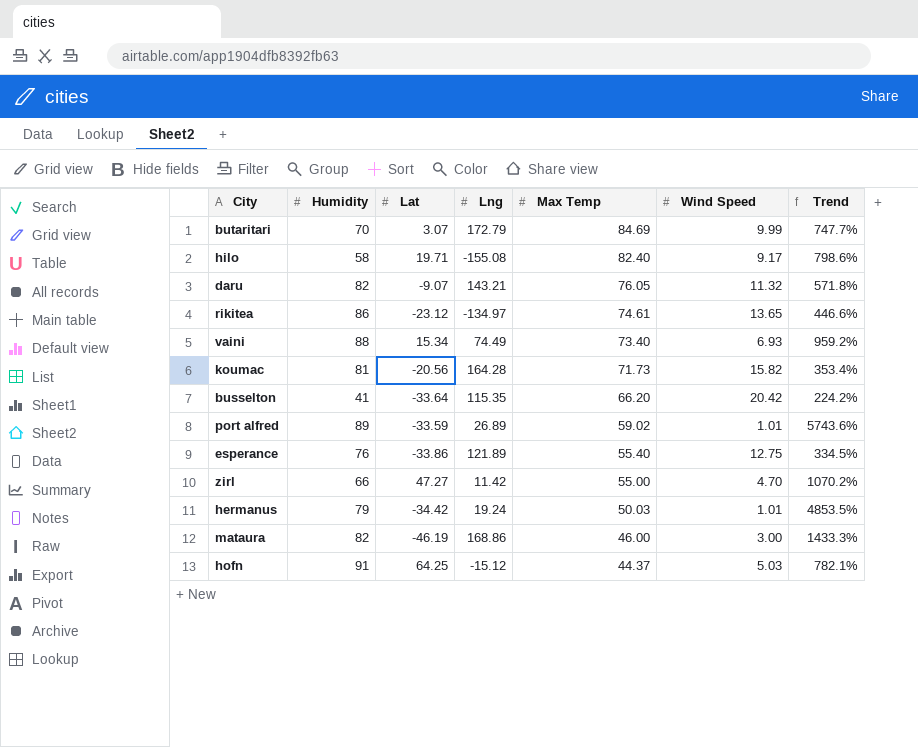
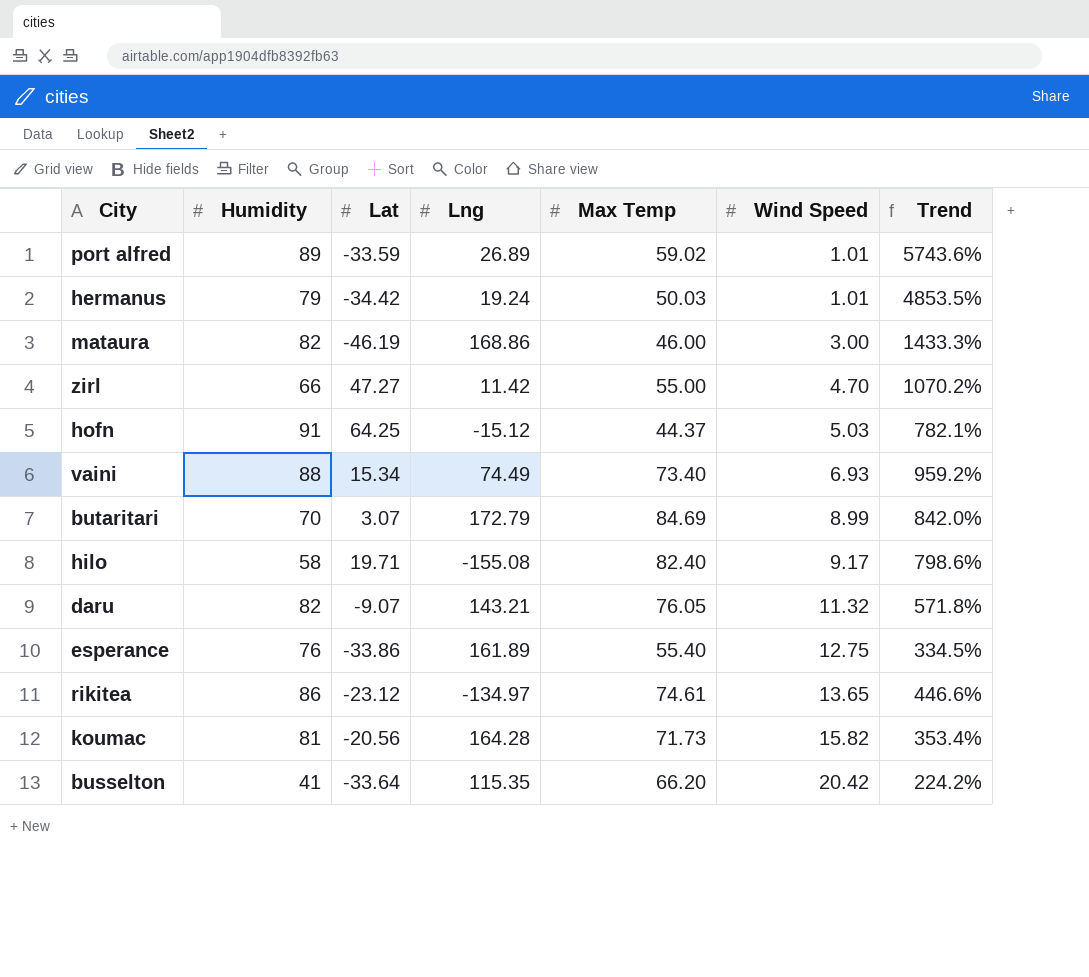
row order: Max Temp descending -> Wind Speed ascending
butaritari | Wind Speed: 9.99 -> 8.99
butaritari | Trend: 747.7% -> 842.0%
esperance | Lng: 121.89 -> 161.89

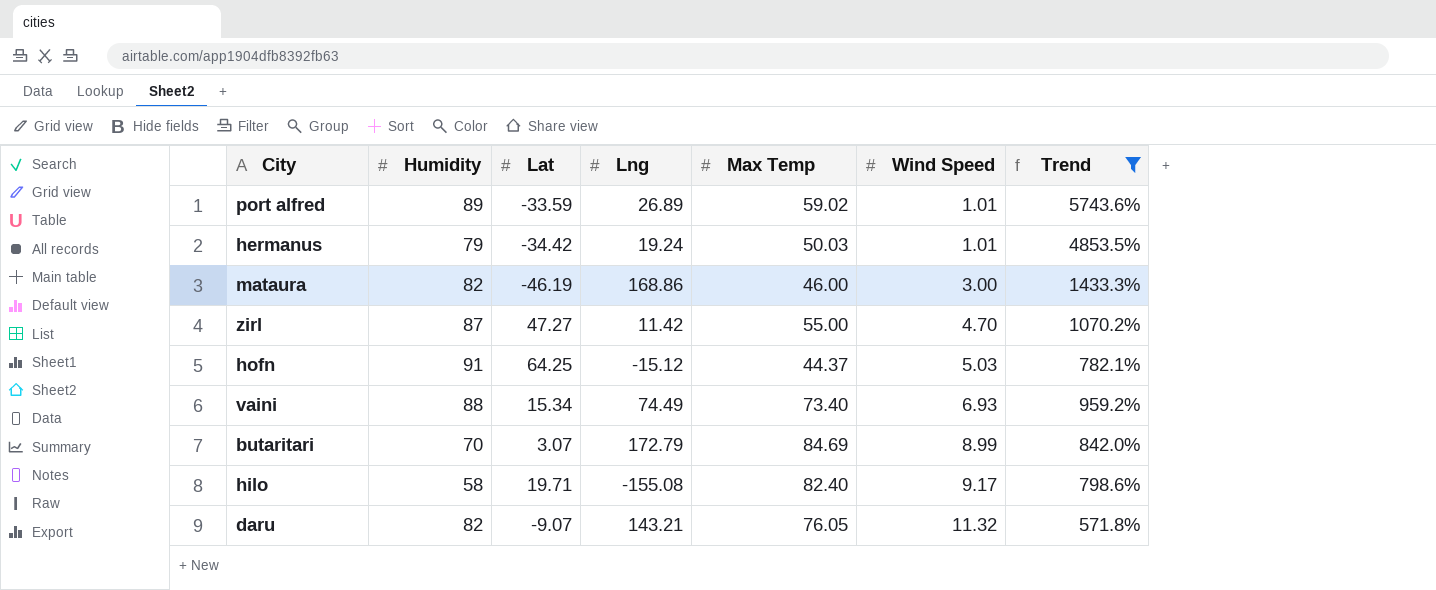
filter: none -> Trend >= 571.8%
zirl | Humidity: 66 -> 87

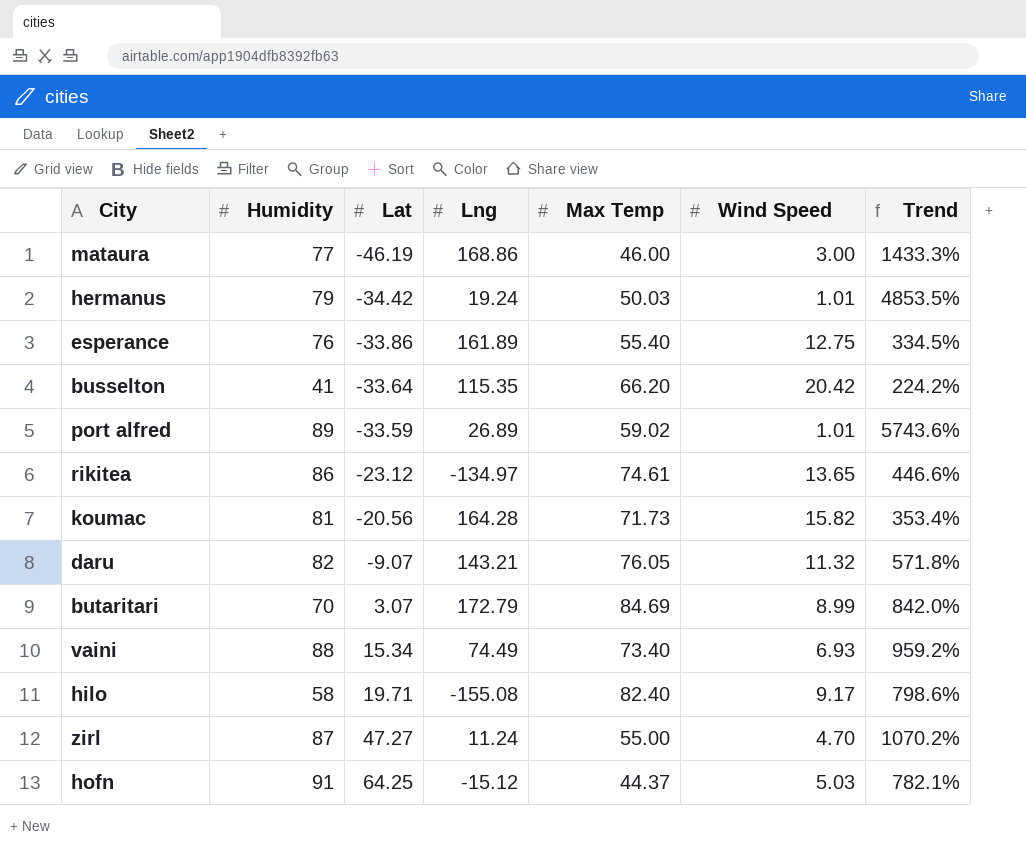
filter: Trend >= 571.8% -> none
row order: Wind Speed ascending -> Lat ascending
mataura | Humidity: 82 -> 77
zirl | Lng: 11.42 -> 11.24

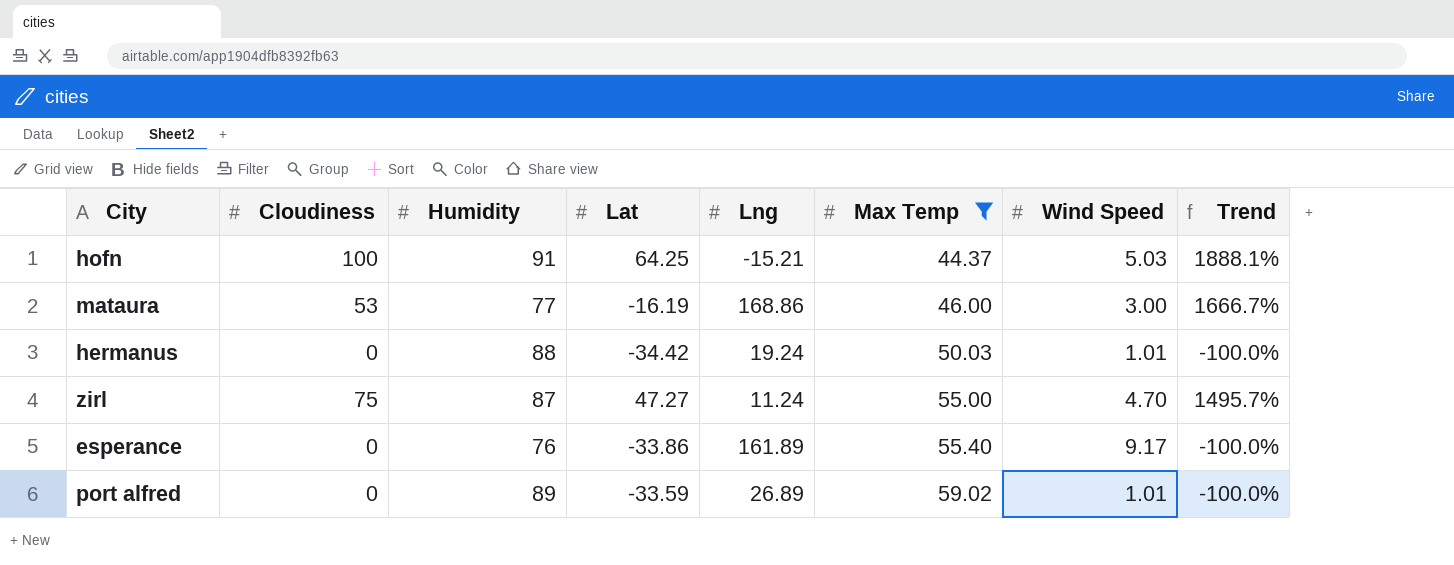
filter: none -> Max Temp <= 59.02
row order: Lat ascending -> Max Temp ascending
column Cloudiness | position: none -> 2
column Trend | formula: ([Max Temp] - [Wind Speed]) / [Wind Speed] -> ([Cloudiness] - [Wind Speed]) / [Wind Speed]
hofn | Lng: -15.12 -> -15.21
mataura | Lat: -46.19 -> -16.19
hermanus | Humidity: 79 -> 88
esperance | Wind Speed: 12.75 -> 9.17

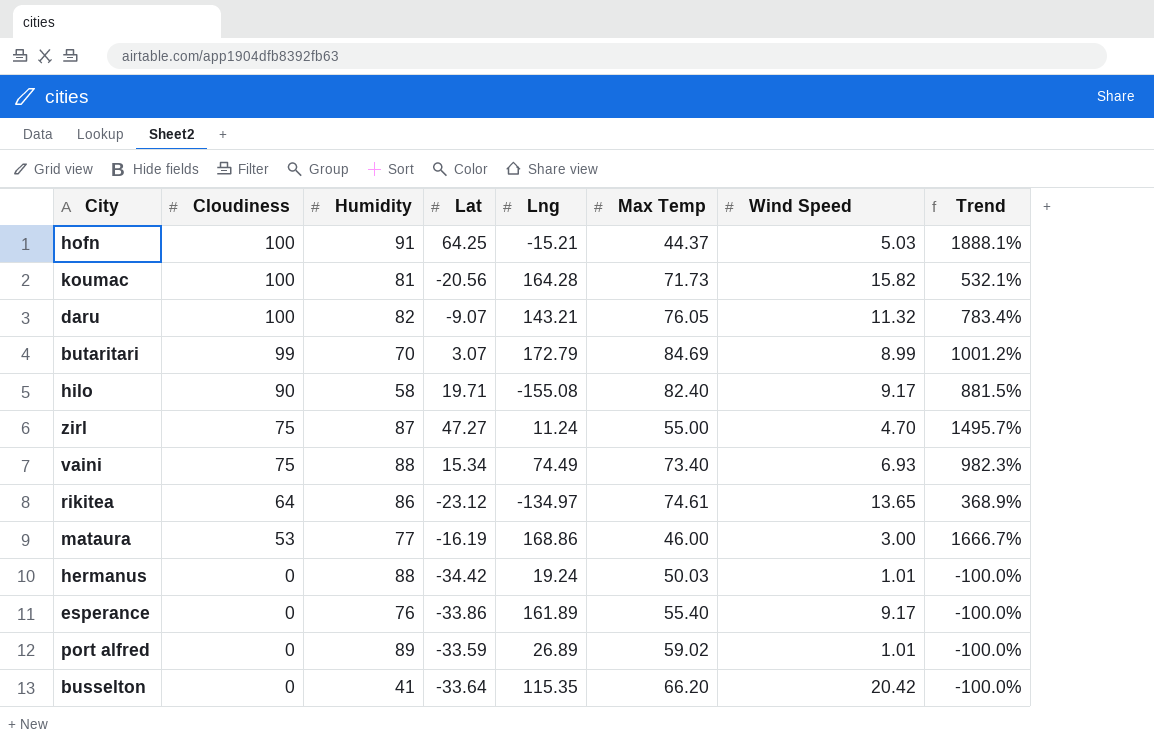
filter: Max Temp <= 59.02 -> none
row order: Max Temp ascending -> Cloudiness descending

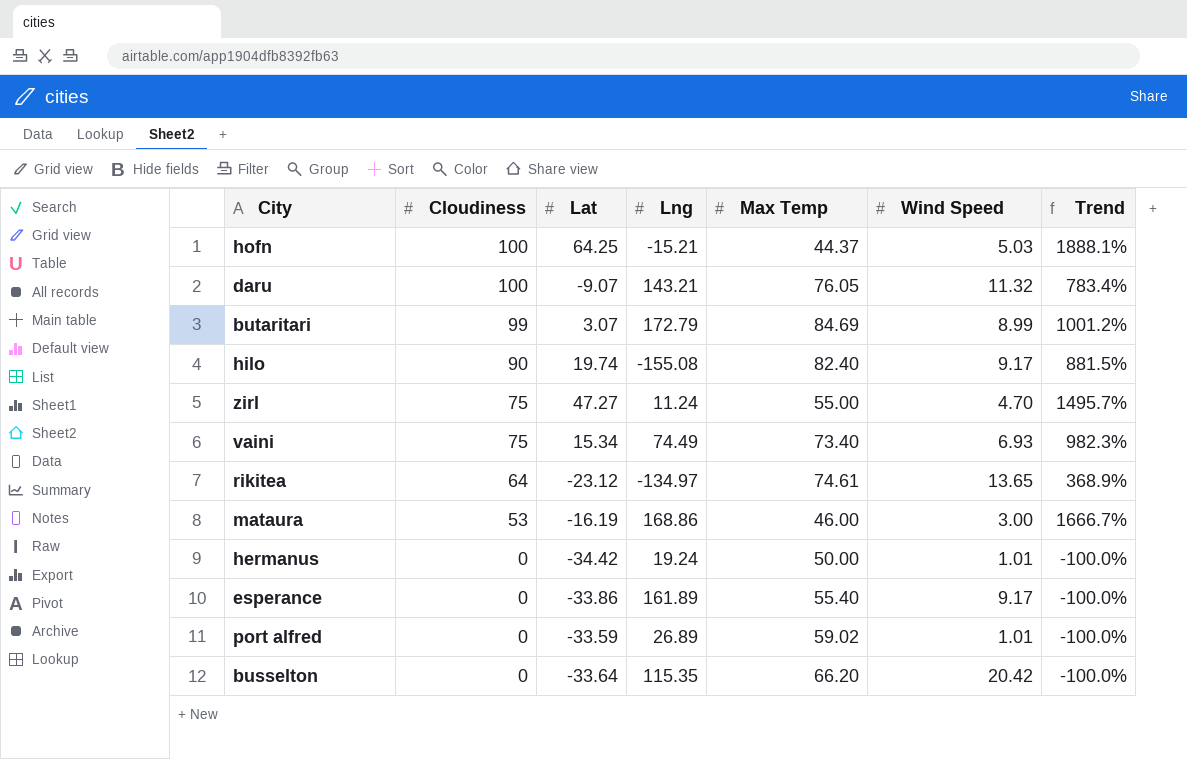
column Humidity | position: 3 -> none
row koumac: 100 | 81 | -20.56 | 164.28 | 71.73 | 15.82 | 532.1% -> none
hilo | Lat: 19.71 -> 19.74
hermanus | Max Temp: 50.03 -> 50.00

